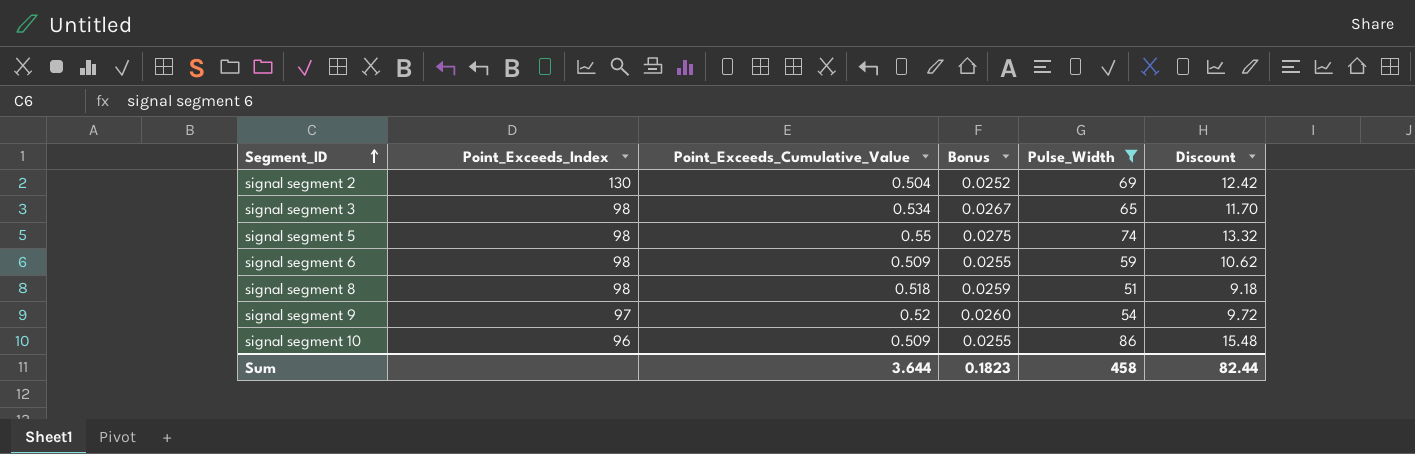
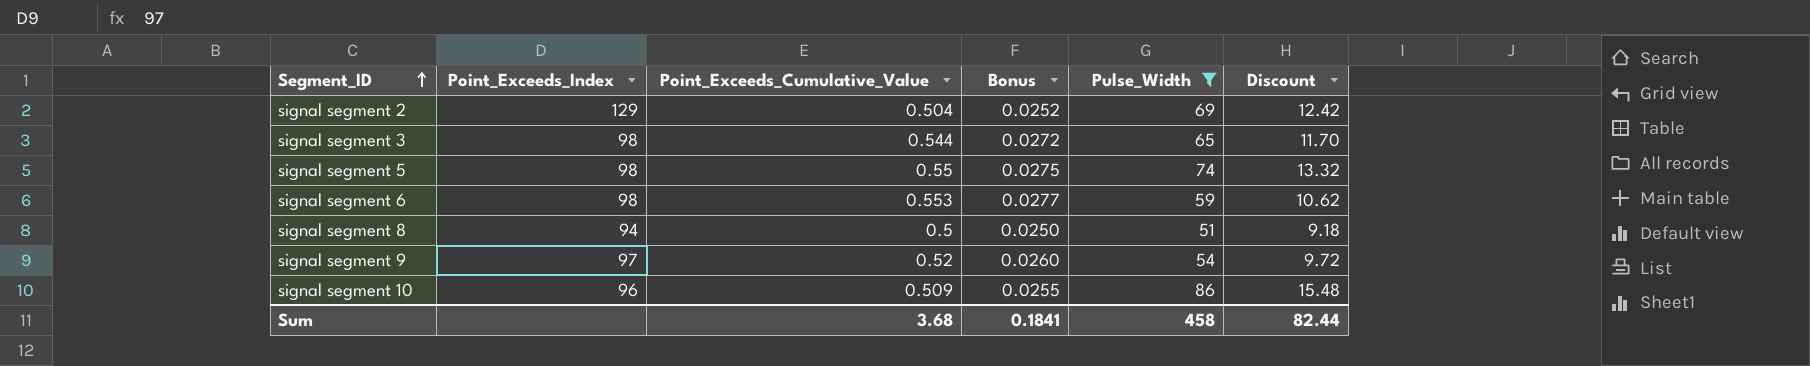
signal segment 2 | Point_Exceeds_Index: 130 -> 129
signal segment 3 | Point_Exceeds_Cumulative_Value: 0.534 -> 0.544
signal segment 3 | Bonus: 0.0267 -> 0.0272
signal segment 6 | Point_Exceeds_Cumulative_Value: 0.509 -> 0.553
signal segment 6 | Bonus: 0.0255 -> 0.0277
signal segment 8 | Point_Exceeds_Index: 98 -> 94
signal segment 8 | Point_Exceeds_Cumulative_Value: 0.518 -> 0.5
signal segment 8 | Bonus: 0.0259 -> 0.0250
Sum | Point_Exceeds_Cumulative_Value: 3.644 -> 3.68
Sum | Bonus: 0.1823 -> 0.1841

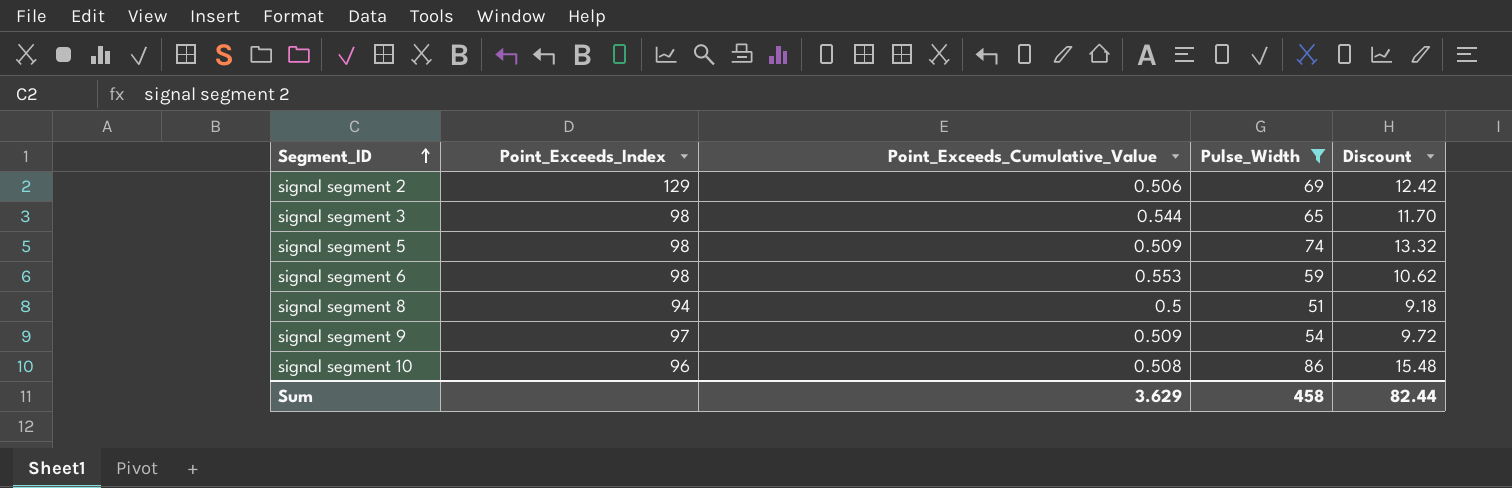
column Bonus | formula: [Point_Exceeds_Cumulative_Value] * 0.05 -> none
signal segment 2 | Point_Exceeds_Cumulative_Value: 0.504 -> 0.506
signal segment 5 | Point_Exceeds_Cumulative_Value: 0.55 -> 0.509
signal segment 9 | Point_Exceeds_Cumulative_Value: 0.52 -> 0.509
signal segment 10 | Point_Exceeds_Cumulative_Value: 0.509 -> 0.508
Sum | Point_Exceeds_Cumulative_Value: 3.68 -> 3.629

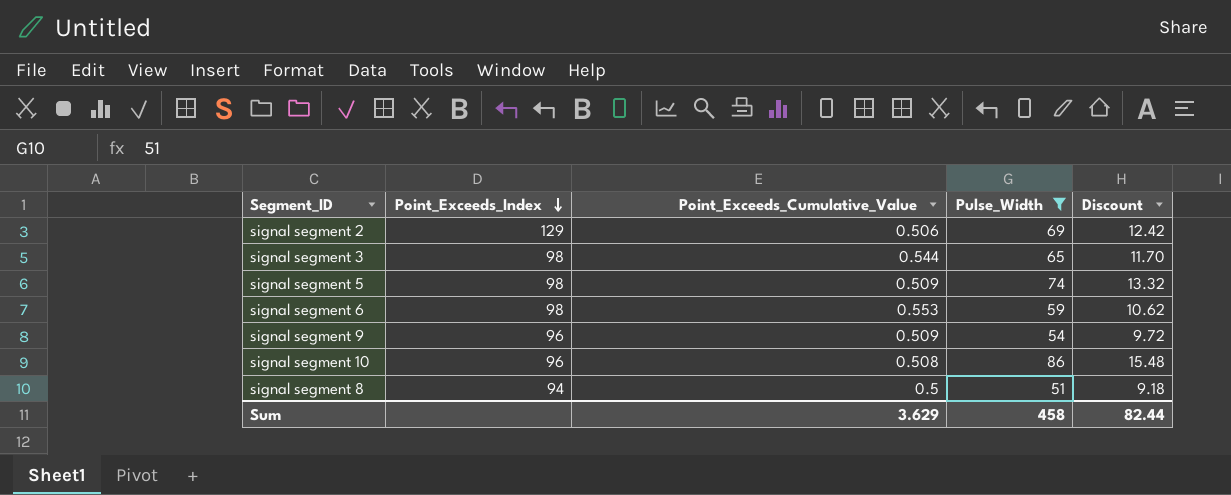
row order: Segment_ID ascending -> Point_Exceeds_Index descending
signal segment 9 | Point_Exceeds_Index: 97 -> 96

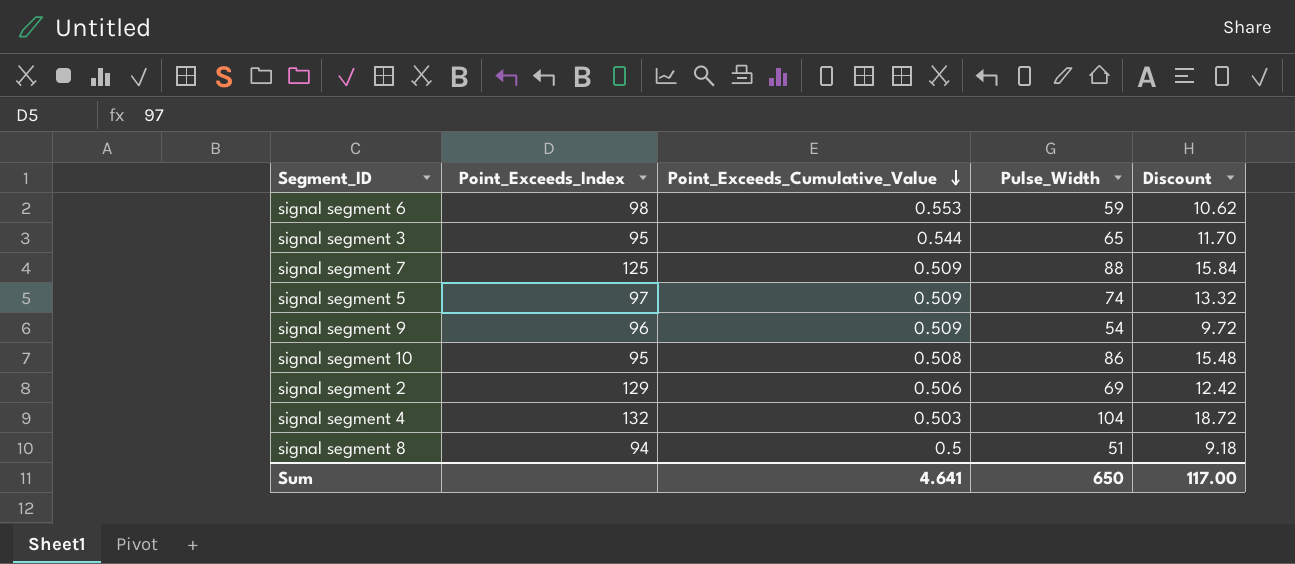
filter: Pulse_Width <= 86 -> none
row order: Point_Exceeds_Index descending -> Point_Exceeds_Cumulative_Value descending
signal segment 3 | Point_Exceeds_Index: 98 -> 95
signal segment 5 | Point_Exceeds_Index: 98 -> 97
signal segment 10 | Point_Exceeds_Index: 96 -> 95
Sum | Point_Exceeds_Cumulative_Value: 3.629 -> 4.641
Sum | Pulse_Width: 458 -> 650
Sum | Discount: 82.44 -> 117.00

